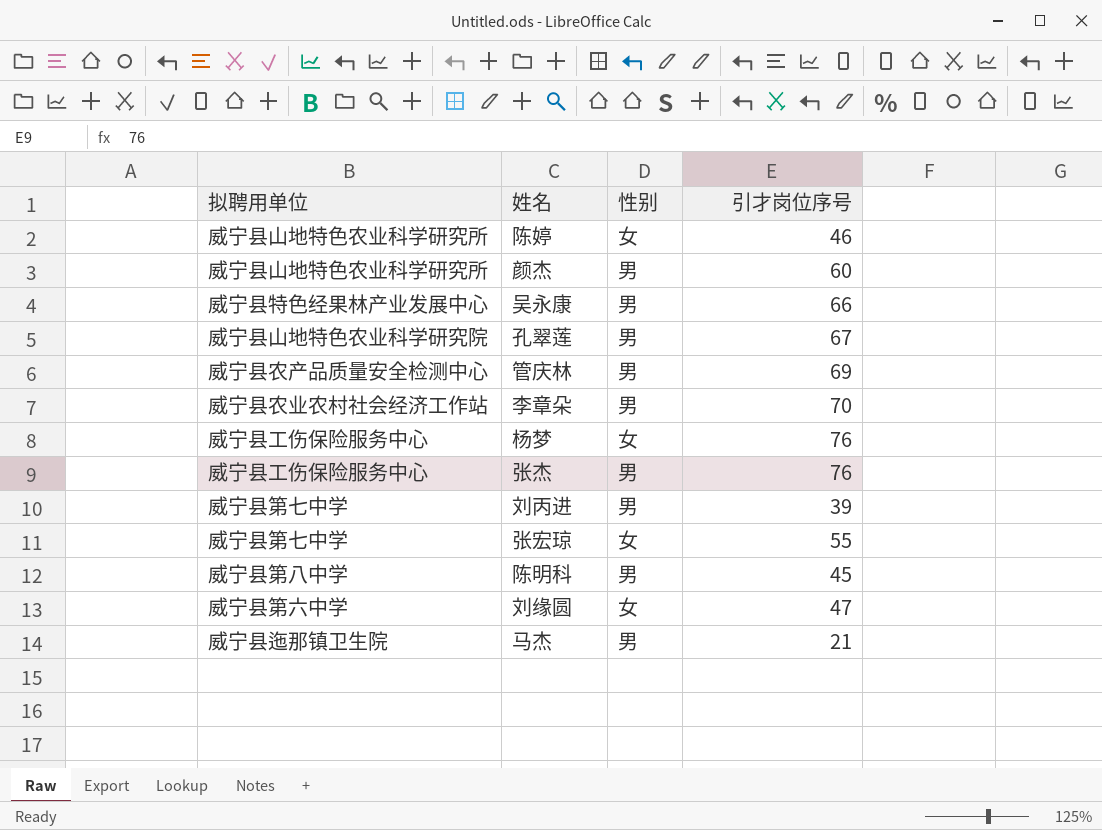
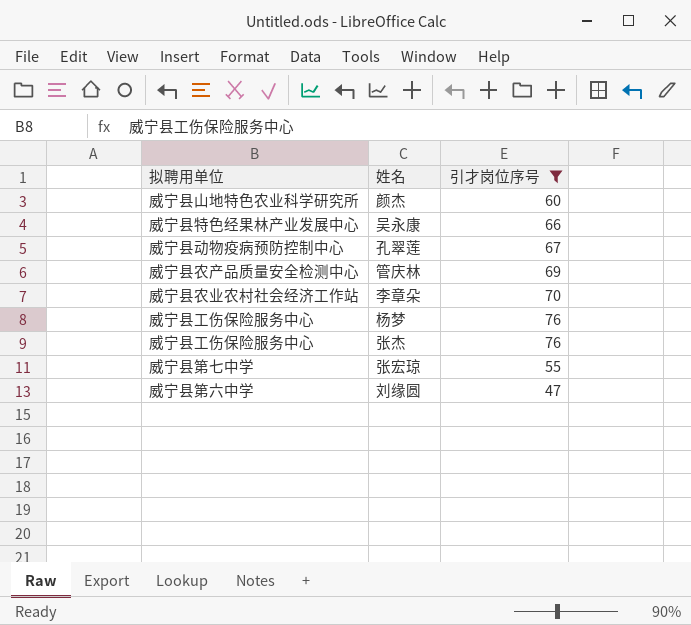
filter: none -> 引才岗位序号 >= 47
column 性别 | position: 3 -> none
孔翠莲 | 拟聘用单位: 威宁县山地特色农业科学研究院 -> 威宁县动物疫病预防控制中心

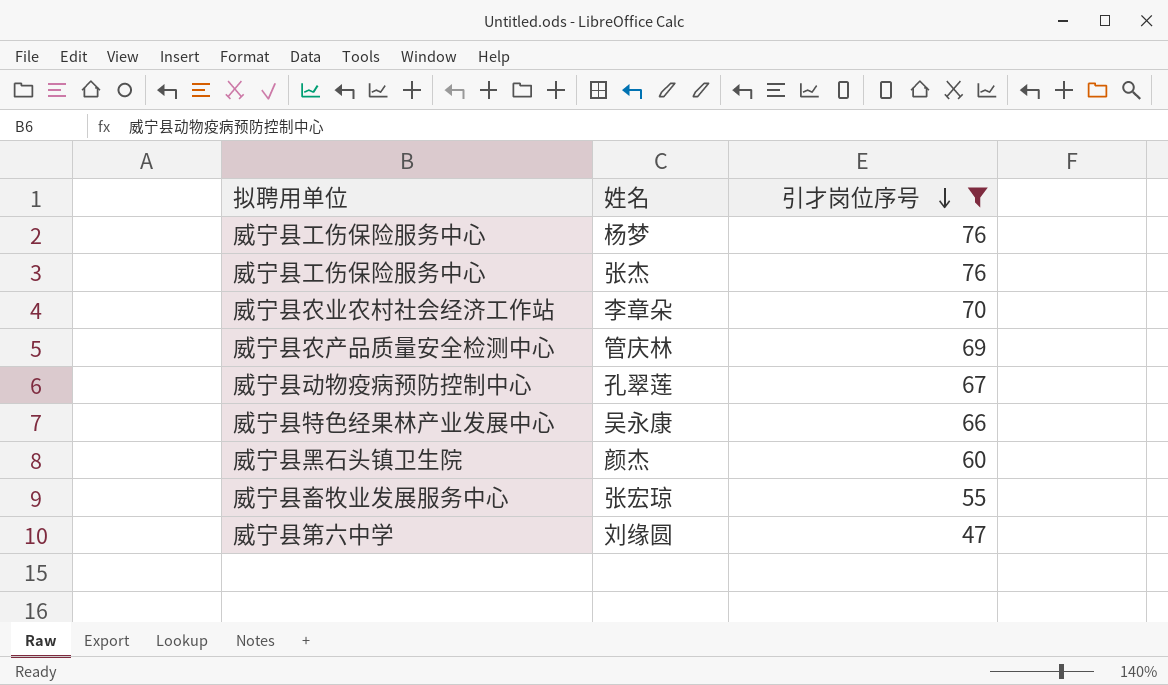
row order: none -> 引才岗位序号 descending
颜杰 | 拟聘用单位: 威宁县山地特色农业科学研究所 -> 威宁县黑石头镇卫生院
张宏琼 | 拟聘用单位: 威宁县第七中学 -> 威宁县畜牧业发展服务中心

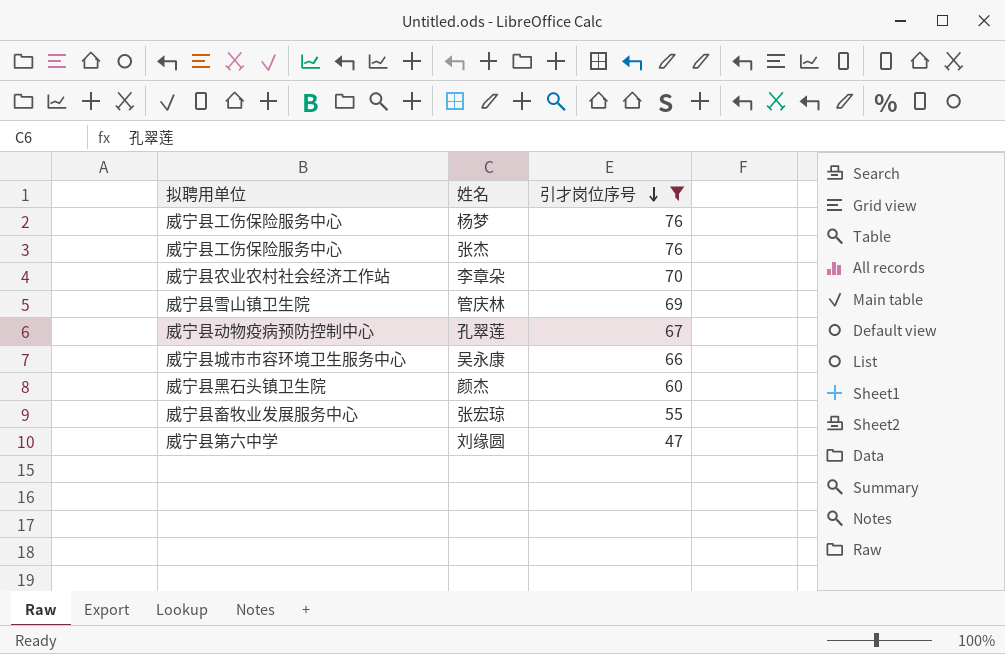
管庆林 | 拟聘用单位: 威宁县农产品质量安全检测中心 -> 威宁县雪山镇卫生院
吴永康 | 拟聘用单位: 威宁县特色经果林产业发展中心 -> 威宁县城市市容环境卫生服务中心

